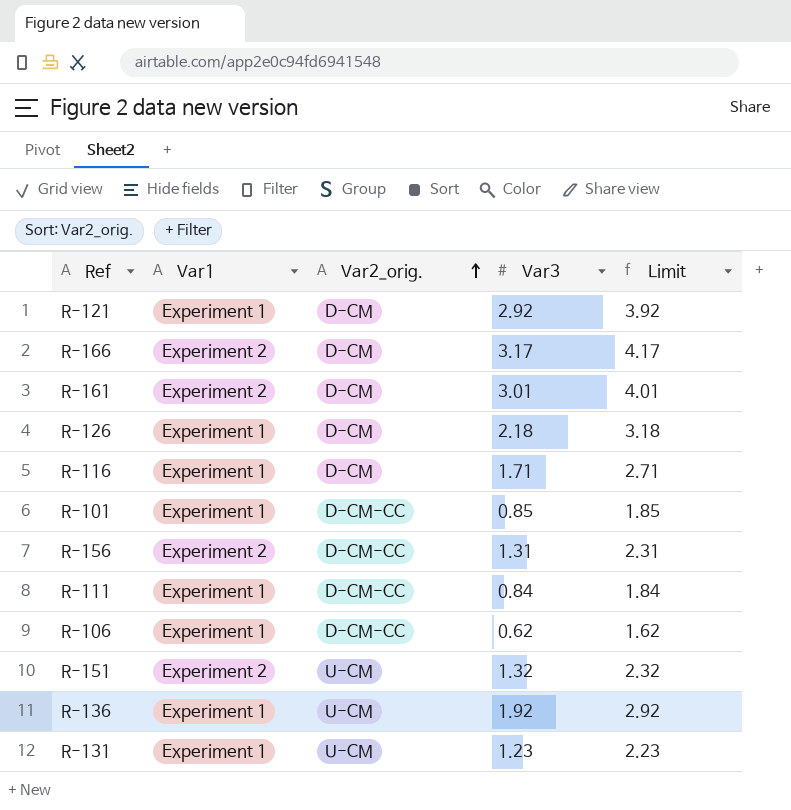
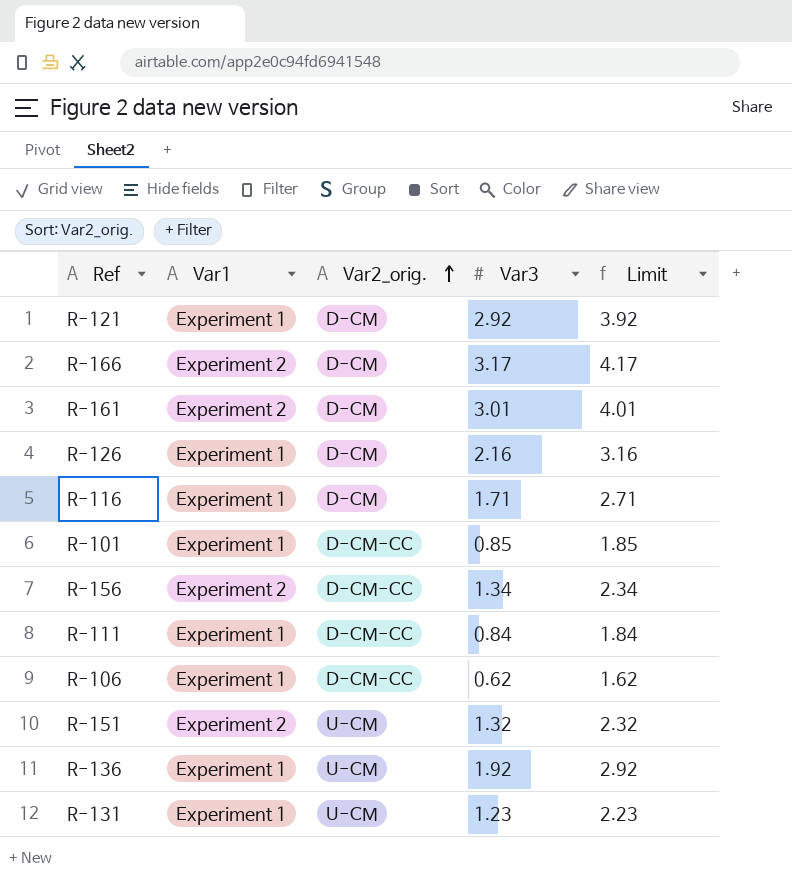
R-126 | Var3: 2.18 -> 2.16
R-126 | Limit: 3.18 -> 3.16
R-156 | Var3: 1.31 -> 1.34
R-156 | Limit: 2.31 -> 2.34

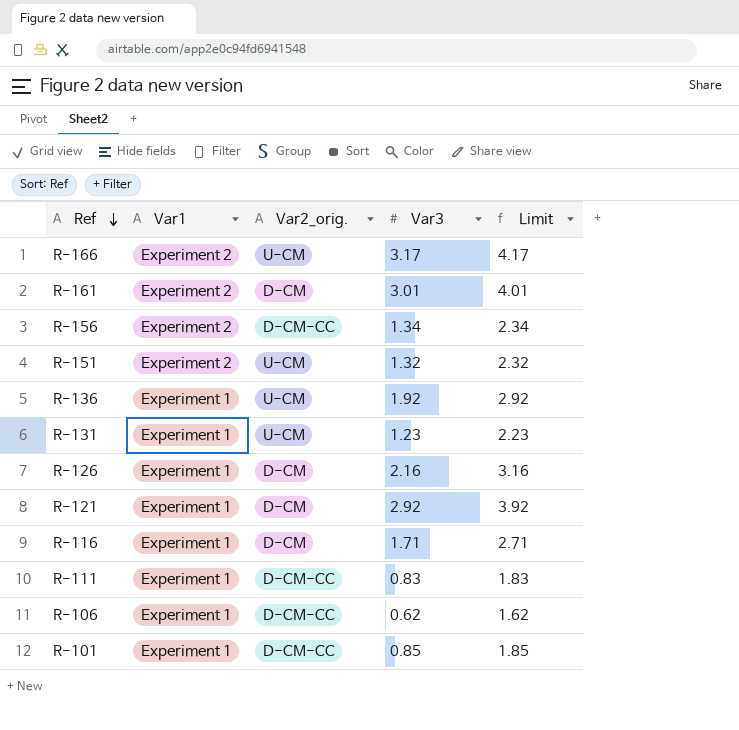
row order: Var2_orig. ascending -> Ref descending
R-166 | Var2_orig.: D-CM -> U-CM
R-111 | Var3: 0.84 -> 0.83
R-111 | Limit: 1.84 -> 1.83

